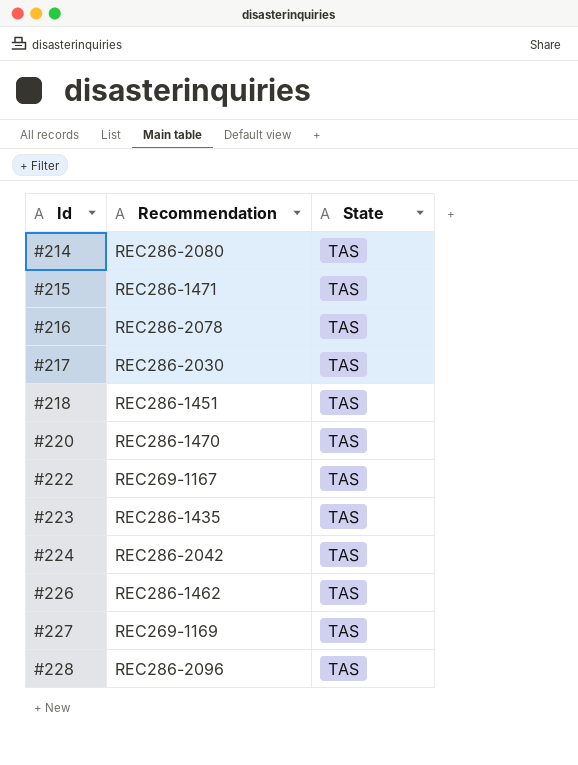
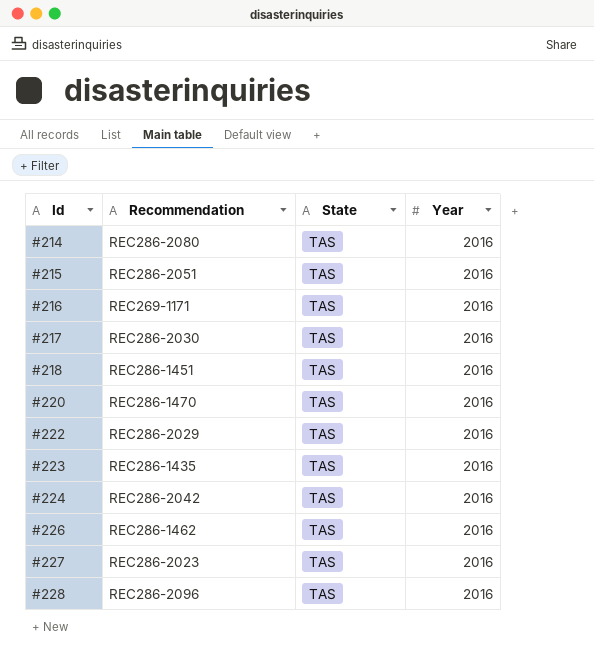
column Year | position: none -> 4
#215 | Recommendation: REC286-1471 -> REC286-2051
#216 | Recommendation: REC286-2078 -> REC269-1171
#222 | Recommendation: REC269-1167 -> REC286-2029
#227 | Recommendation: REC269-1169 -> REC286-2023

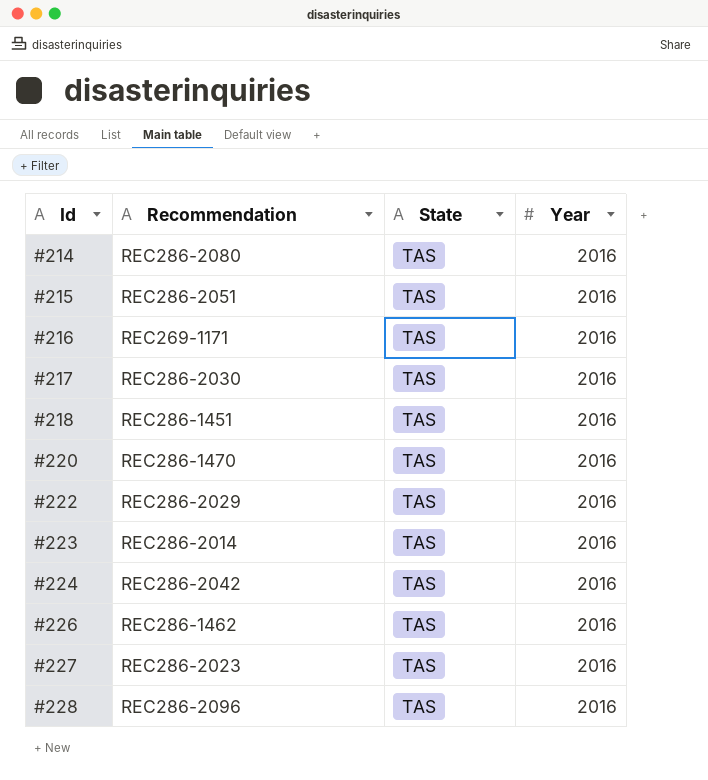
#223 | Recommendation: REC286-1435 -> REC286-2014

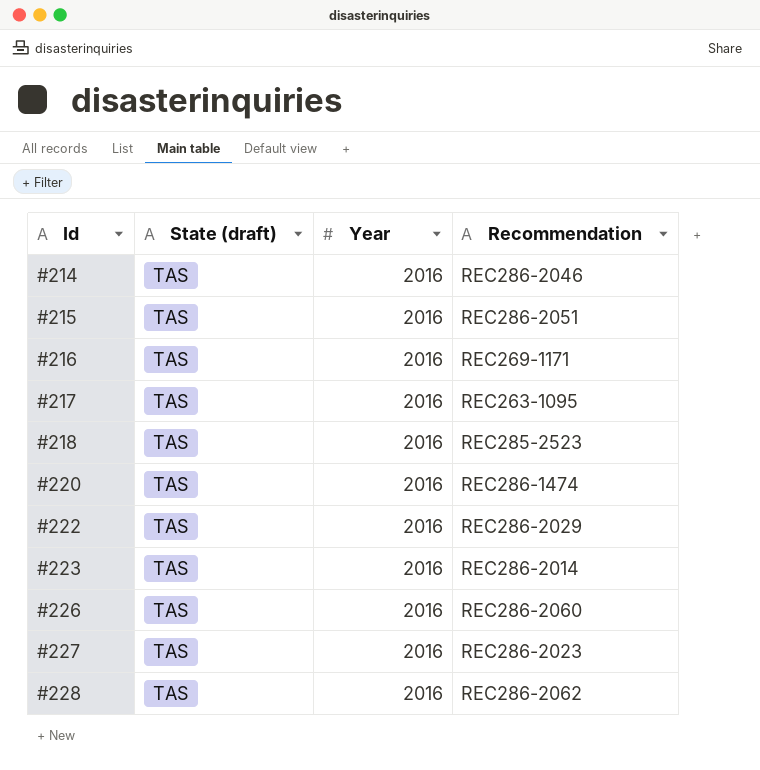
column name: State -> State (draft)
column Recommendation | position: 2 -> 4
row #224: REC286-2042 | TAS | 2016 -> none
#214 | Recommendation: REC286-2080 -> REC286-2046
#217 | Recommendation: REC286-2030 -> REC263-1095
#218 | Recommendation: REC286-1451 -> REC285-2523
#220 | Recommendation: REC286-1470 -> REC286-1474
#226 | Recommendation: REC286-1462 -> REC286-2060
#228 | Recommendation: REC286-2096 -> REC286-2062

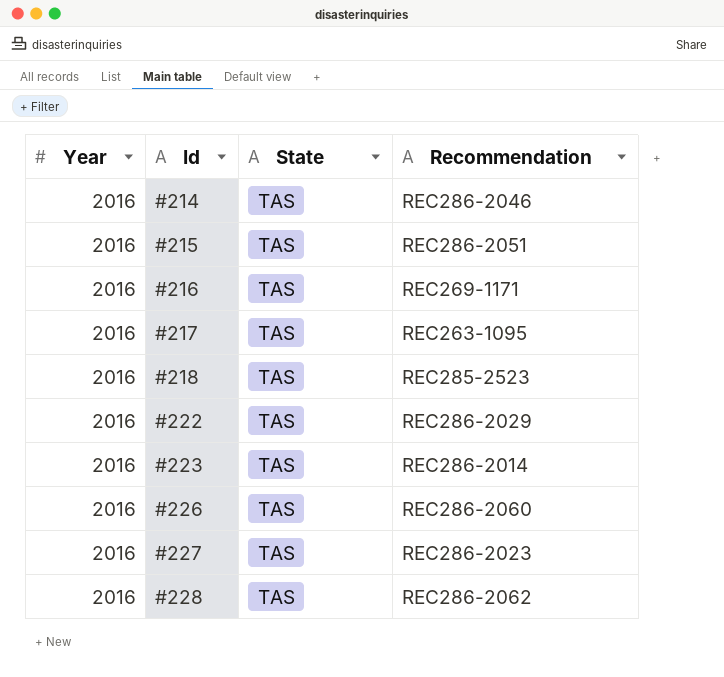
column Year | position: 3 -> 1
column name: State (draft) -> State
row #220: TAS | 2016 | REC286-1474 -> none

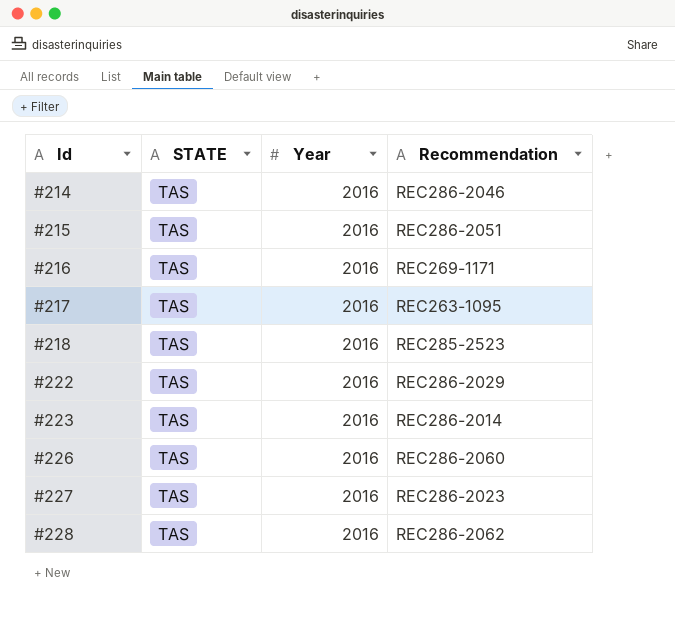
column name: State -> STATE
column Year | position: 1 -> 3

